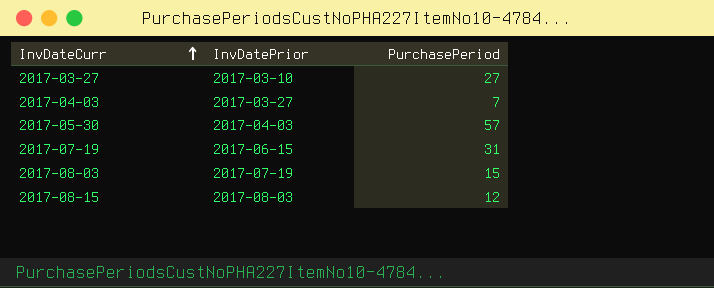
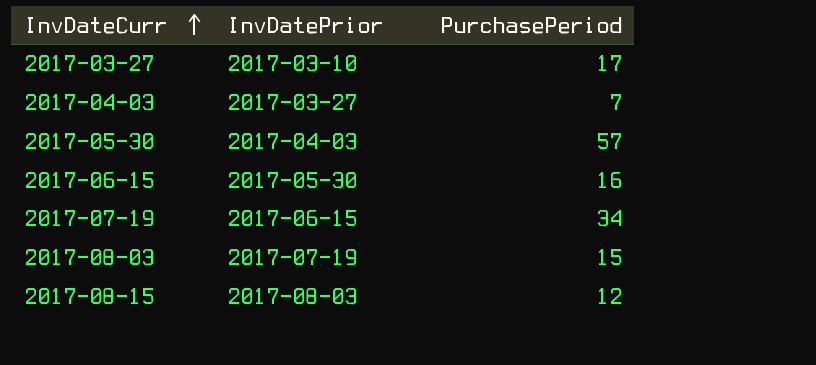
2017-03-27 | PurchasePeriod: 27 -> 17
row 2017-06-15: none -> 2017-05-30 | 16
2017-07-19 | PurchasePeriod: 31 -> 34

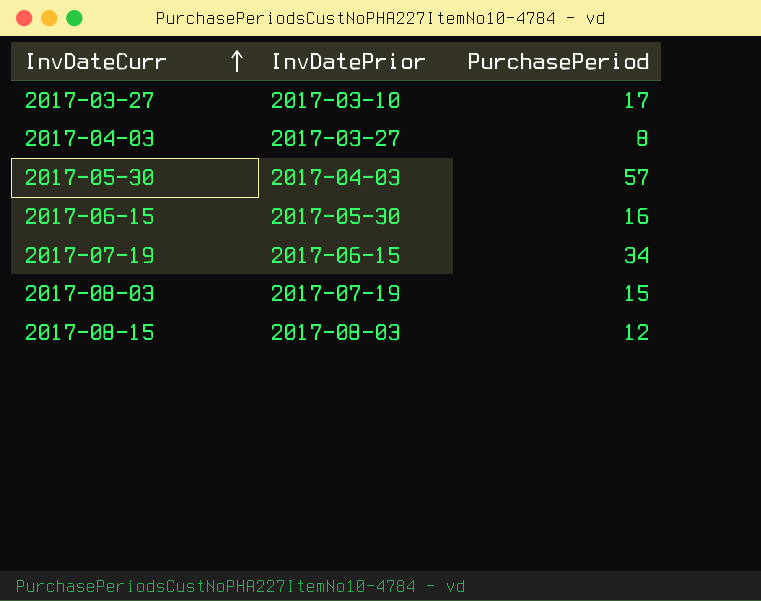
2017-04-03 | PurchasePeriod: 7 -> 8

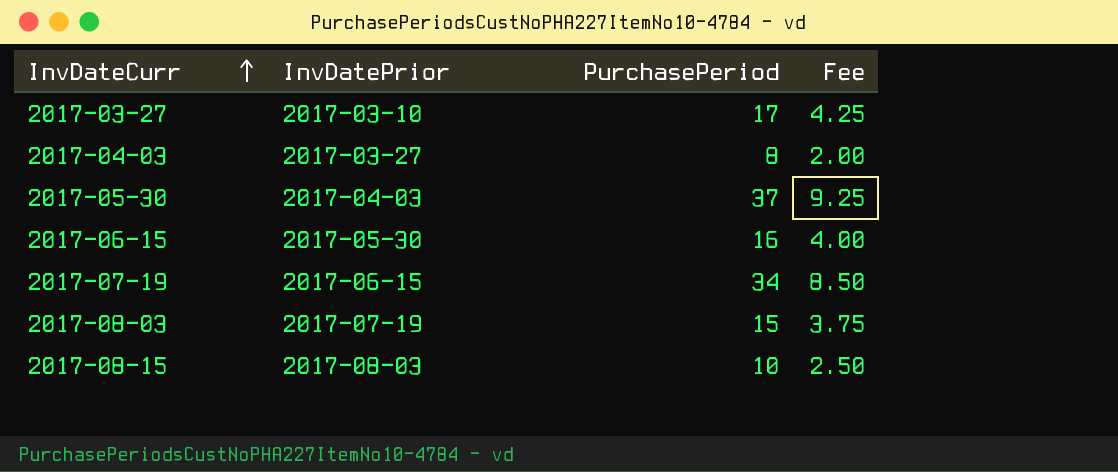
column Fee | formula: none -> [PurchasePeriod] * 0.25
2017-05-30 | PurchasePeriod: 57 -> 37
2017-08-15 | PurchasePeriod: 12 -> 10

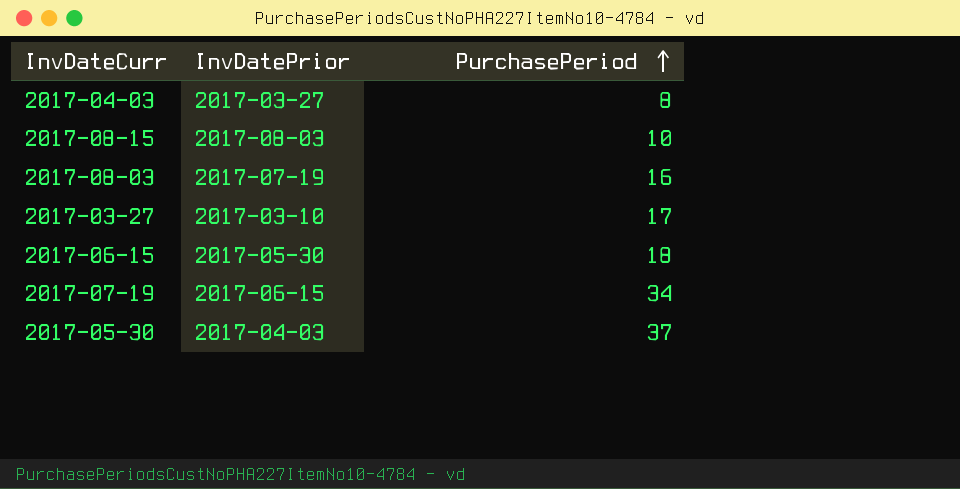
row order: InvDateCurr ascending -> PurchasePeriod ascending
column Fee | formula: [PurchasePeriod] * 0.25 -> none
2017-08-03 | PurchasePeriod: 15 -> 16
2017-06-15 | PurchasePeriod: 16 -> 18

